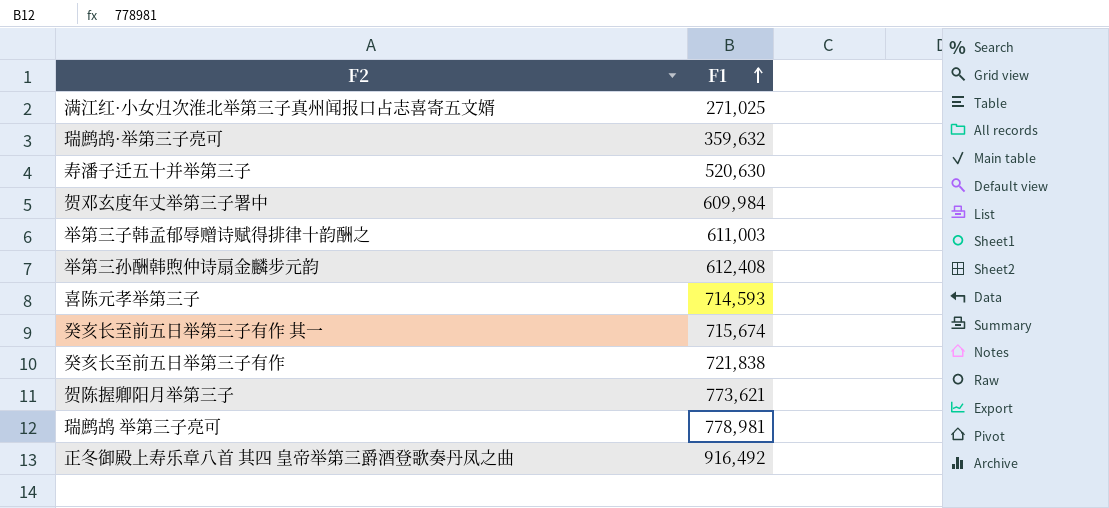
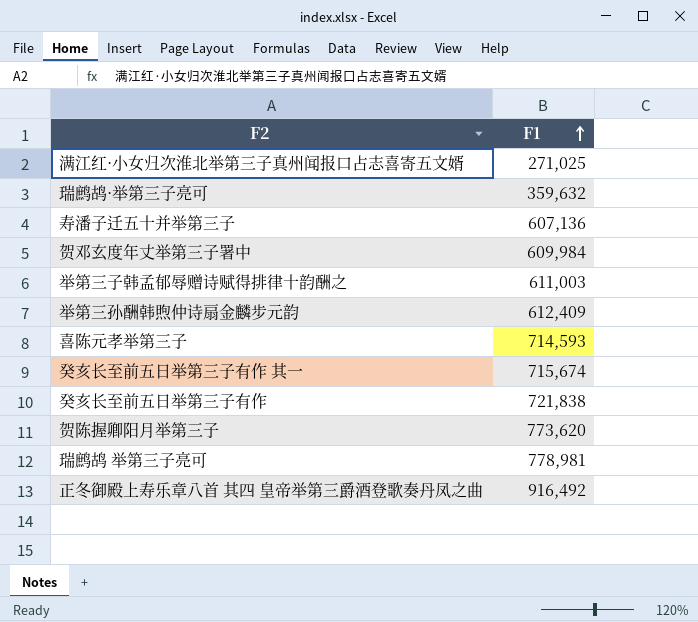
寿潘子迁五十并举第三子 | F1: 520,630 -> 607,136
举第三孙酬韩煦仲诗扇金麟步元韵 | F1: 612,408 -> 612,409
贺陈握卿阳月举第三子 | F1: 773,621 -> 773,620

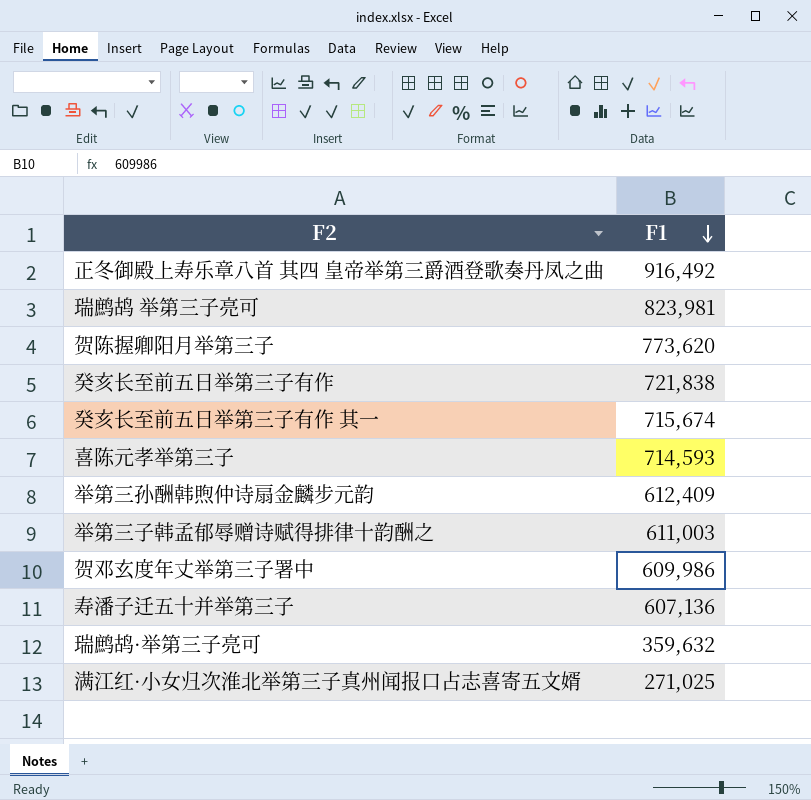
row order: F1 ascending -> F1 descending
瑞鹧鸪 举第三子亮可 | F1: 778,981 -> 823,981
贺邓玄度年丈举第三子署中 | F1: 609,984 -> 609,986

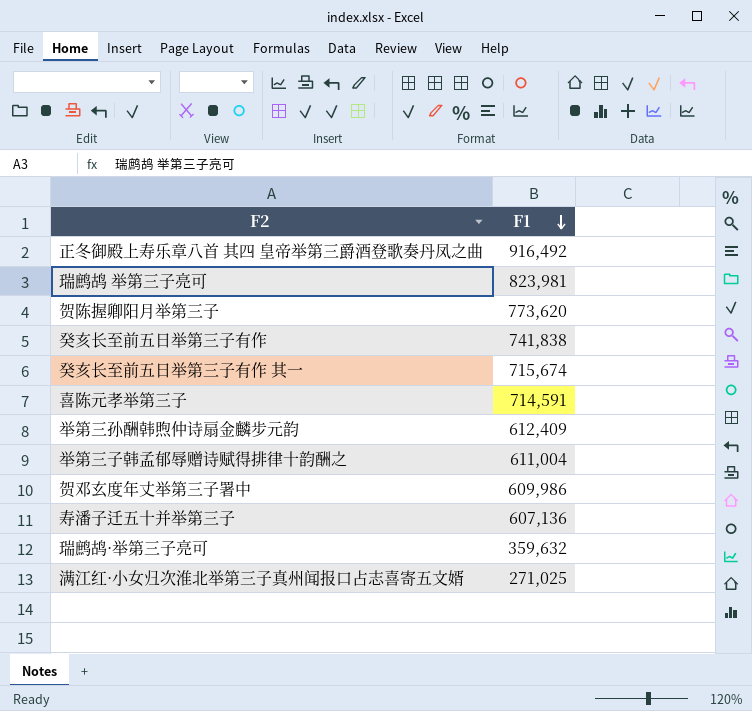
癸亥长至前五日举第三子有作 | F1: 721,838 -> 741,838
喜陈元孝举第三子 | F1: 714,593 -> 714,591
举第三子韩孟郁辱赠诗赋得排律十韵酬之 | F1: 611,003 -> 611,004

